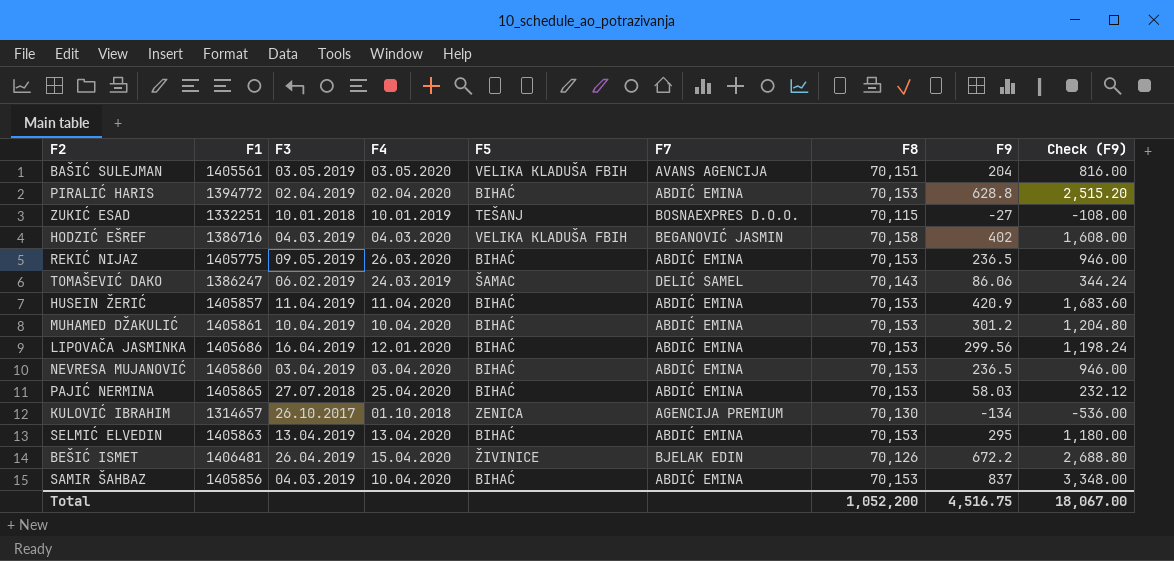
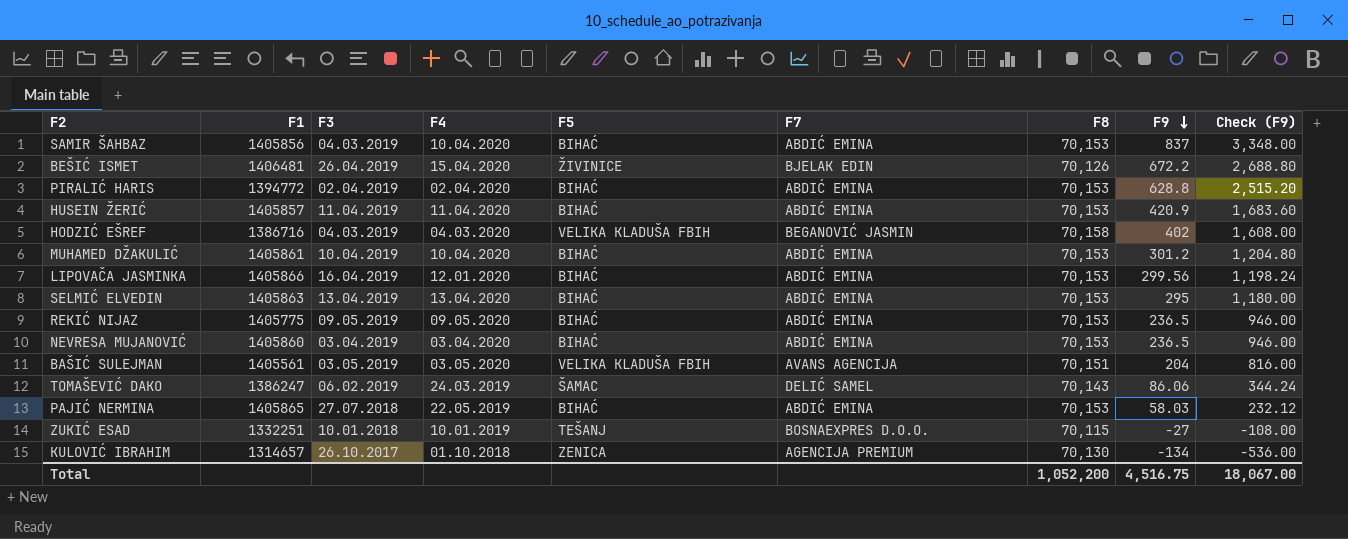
row order: none -> F9 descending
LIPOVAČA JASMINKA | F1: 1405686 -> 1405866
REKIĆ NIJAZ | F4: 26.03.2020 -> 09.05.2020
PAJIĆ NERMINA | F4: 25.04.2020 -> 22.05.2019

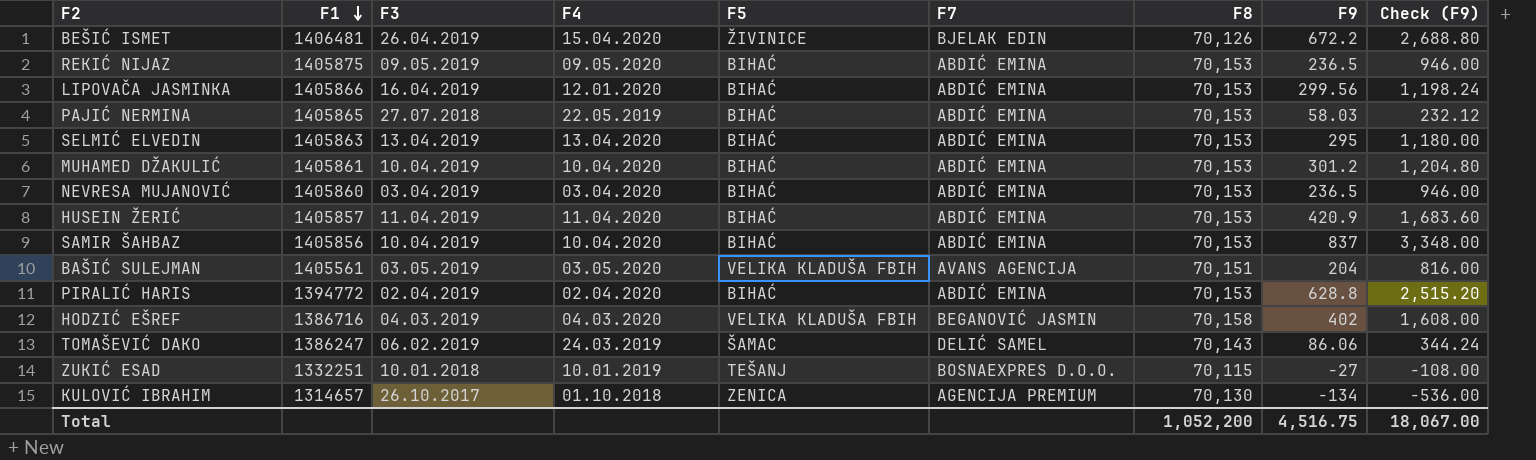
row order: F9 descending -> F1 descending
REKIĆ NIJAZ | F1: 1405775 -> 1405875
SAMIR ŠAHBAZ | F3: 04.03.2019 -> 10.04.2019

